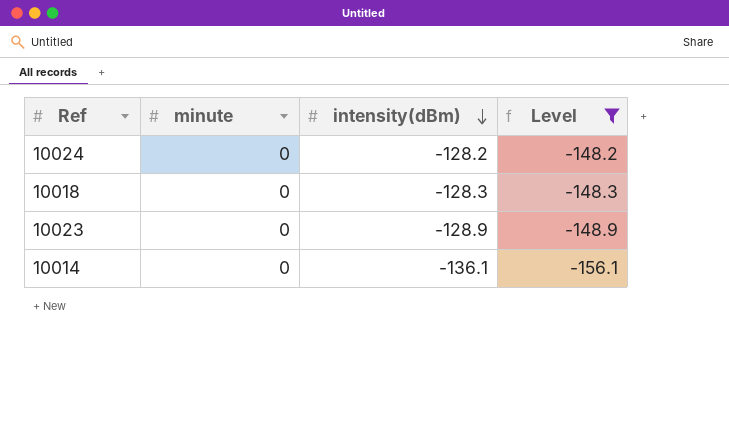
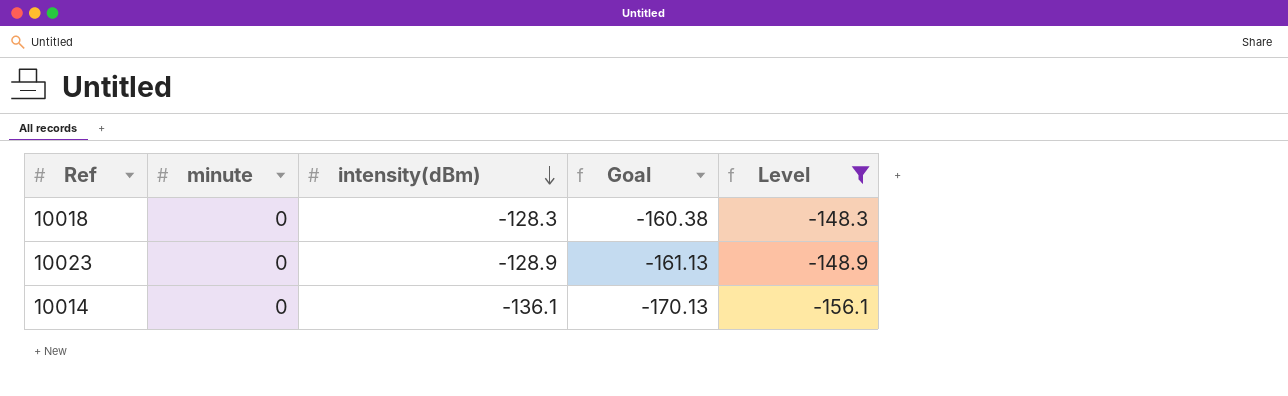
column Goal | formula: none -> [intensity(dBm)] * 1.25
row 10024: 0 | -128.2 | -148.2 -> none

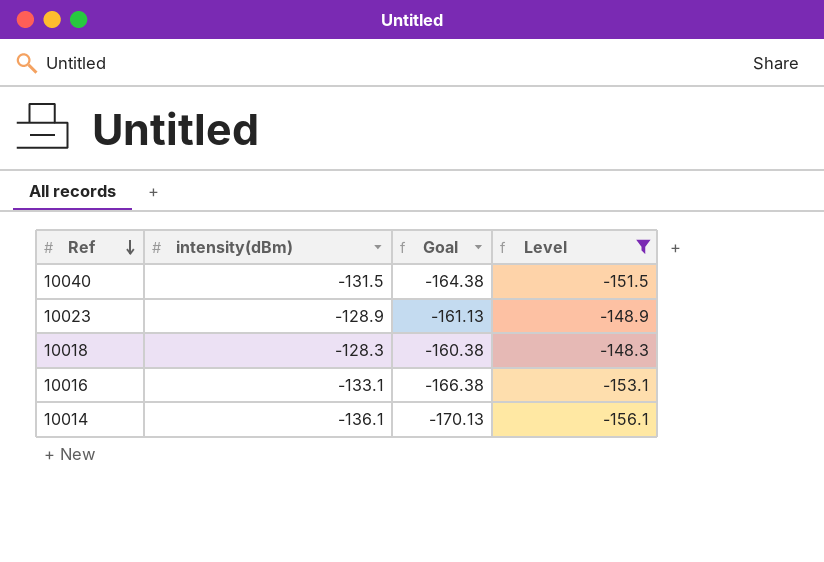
row order: intensity(dBm) descending -> Ref descending
column minute | position: 2 -> none
row 10040: none -> -131.5 | -164.38 | -151.5
row 10016: none -> -133.1 | -166.38 | -153.1

